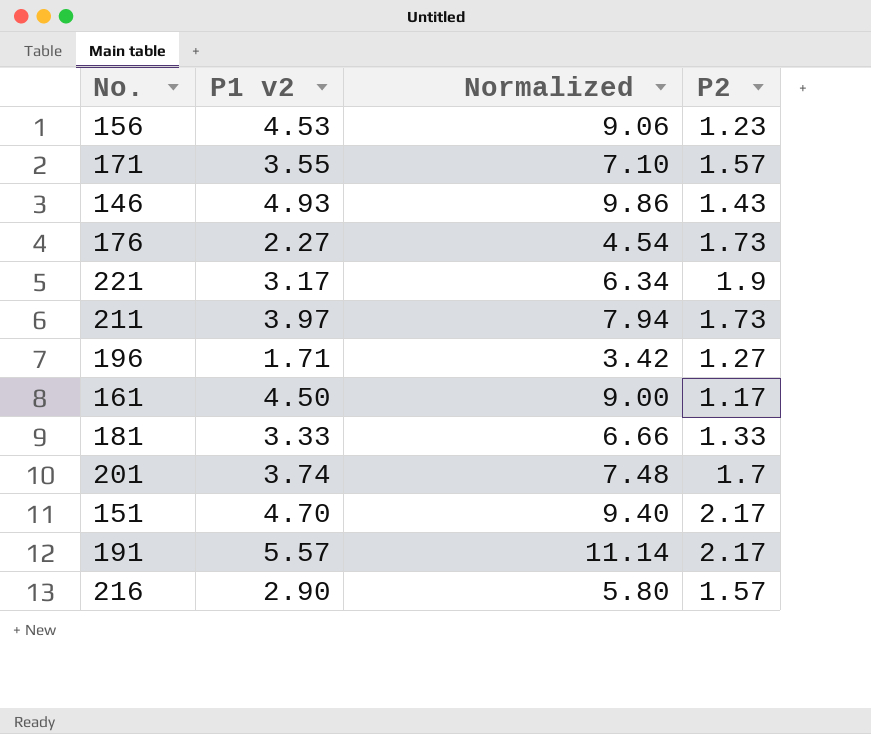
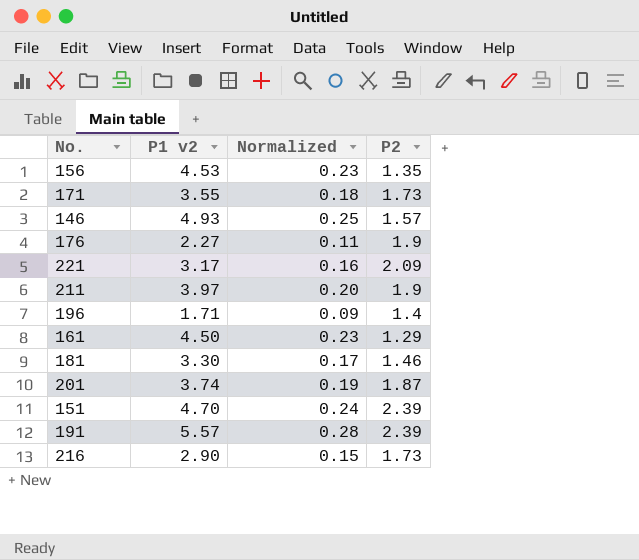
column Normalized | formula: [P1 v2] * 2 -> [P1 v2] * 0.05
156 | P2: 1.23 -> 1.35
171 | P2: 1.57 -> 1.73
146 | P2: 1.43 -> 1.57
176 | P2: 1.73 -> 1.9
221 | P2: 1.9 -> 2.09
211 | P2: 1.73 -> 1.9
196 | P2: 1.27 -> 1.4
161 | P2: 1.17 -> 1.29
181 | P1 v2: 3.33 -> 3.30
181 | P2: 1.33 -> 1.46
201 | P2: 1.7 -> 1.87
151 | P2: 2.17 -> 2.39
191 | P2: 2.17 -> 2.39
216 | P2: 1.57 -> 1.73

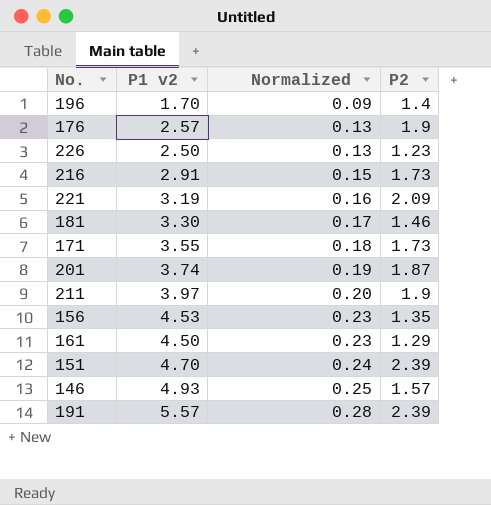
row order: none -> Normalized ascending
196 | P1 v2: 1.71 -> 1.70
176 | P1 v2: 2.27 -> 2.57
176 | Normalized: 0.11 -> 0.13
row 226: none -> 2.50 | 0.13 | 1.23
216 | P1 v2: 2.90 -> 2.91
221 | P1 v2: 3.17 -> 3.19

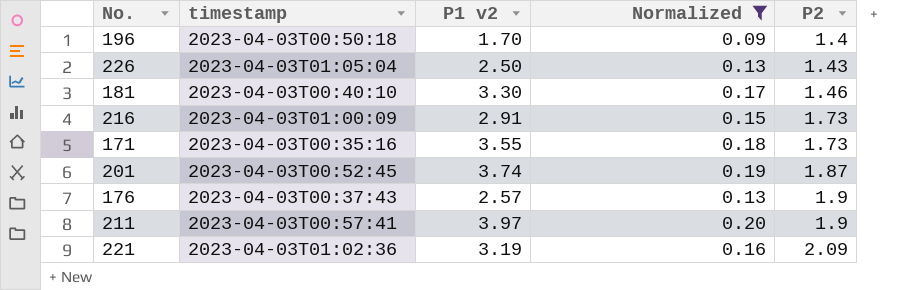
filter: none -> Normalized <= 0.20
row order: Normalized ascending -> P2 ascending
column timestamp | position: none -> 2
226 | P2: 1.23 -> 1.43

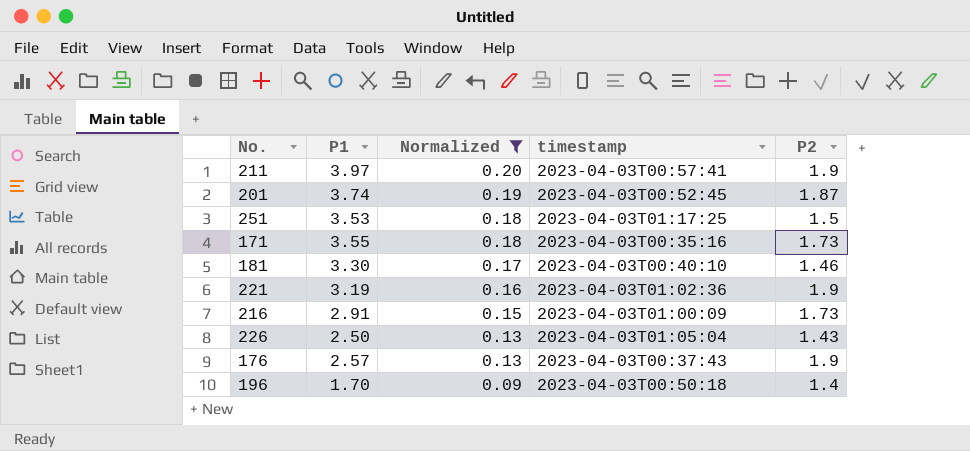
row order: P2 ascending -> Normalized descending
column name: P1 v2 -> P1
column timestamp | position: 2 -> 4
row 251: none -> 3.53 | 0.18 | 2023-04-03T01:17:25 | 1.5
221 | P2: 2.09 -> 1.9

